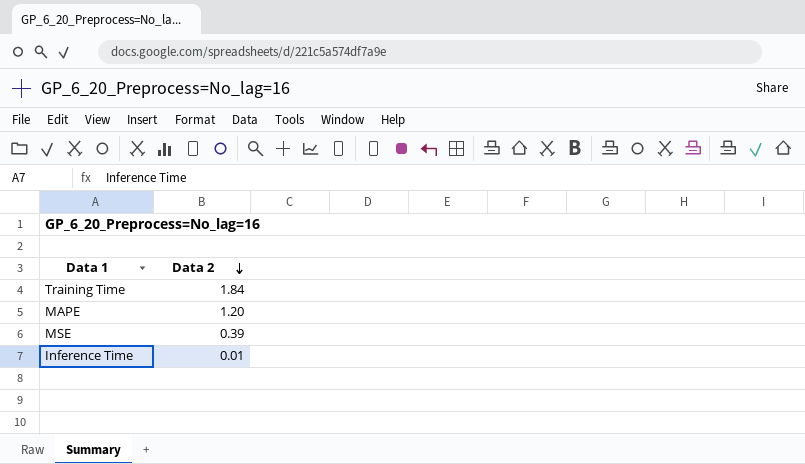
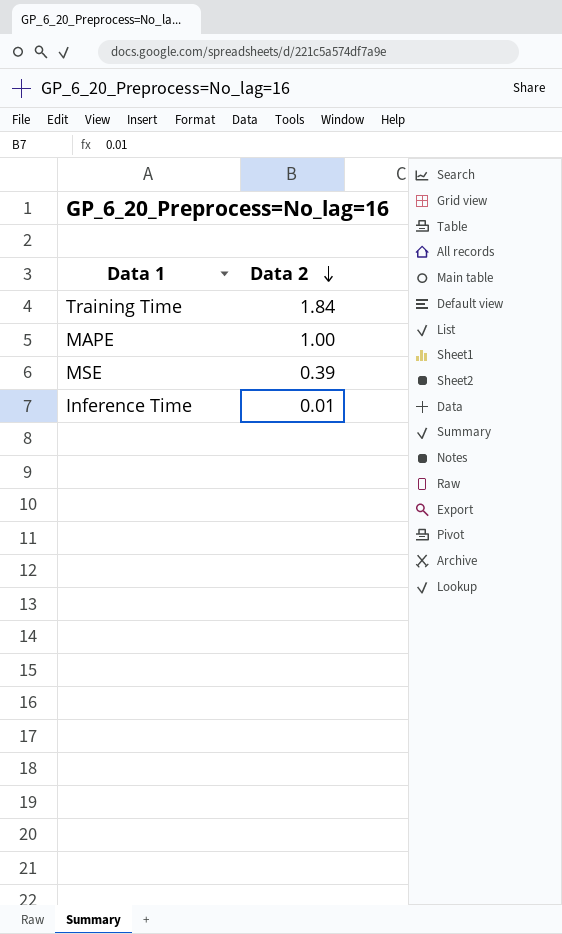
MAPE | Data 2: 1.20 -> 1.00

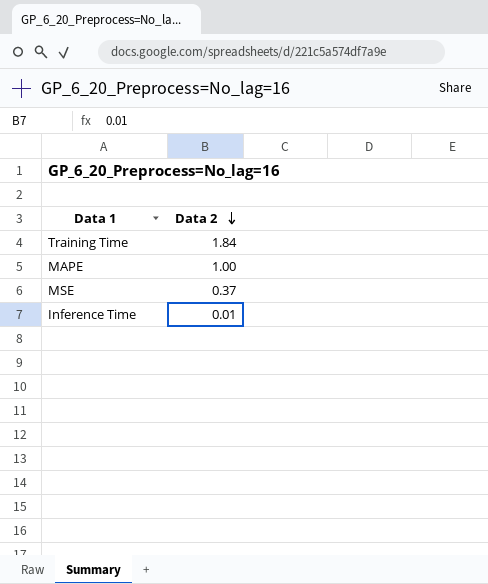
MSE | Data 2: 0.39 -> 0.37

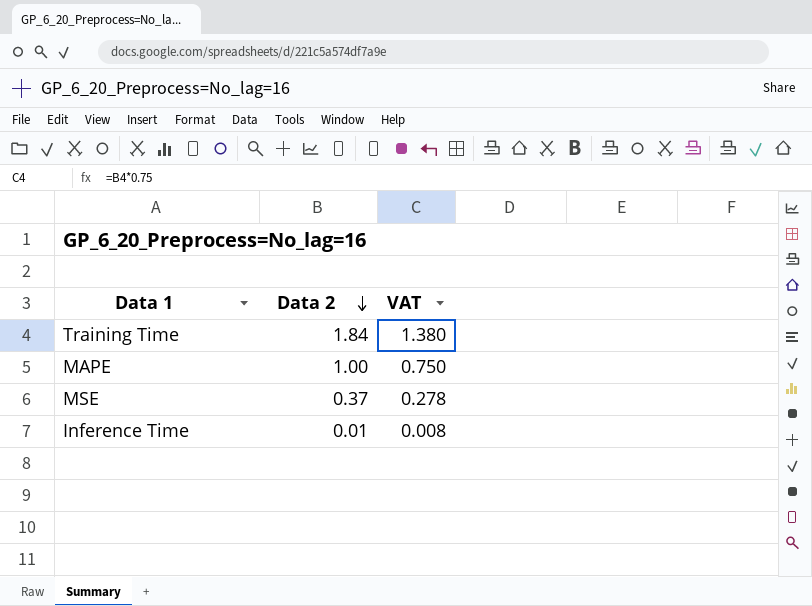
column VAT | formula: none -> [Data 2] * 0.75

